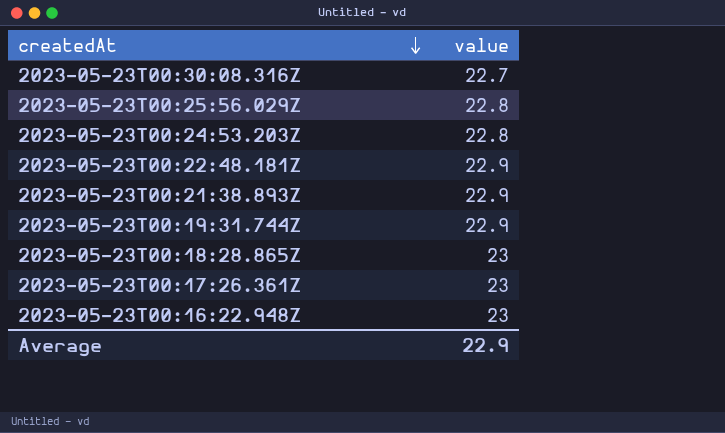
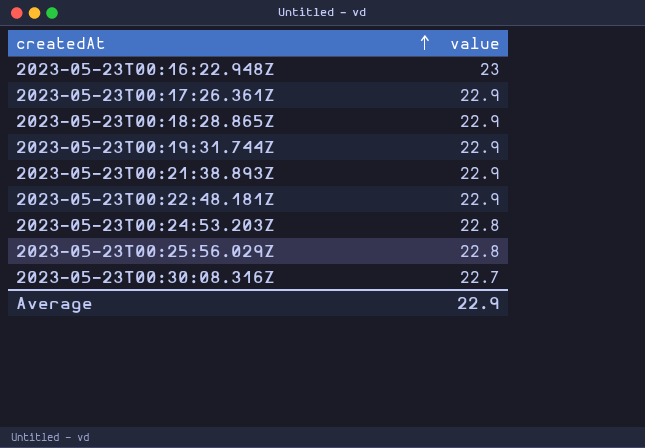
row order: createdAt descending -> createdAt ascending
2023-05-23T00:17:26.361Z | value: 23 -> 22.9
2023-05-23T00:18:28.865Z | value: 23 -> 22.9

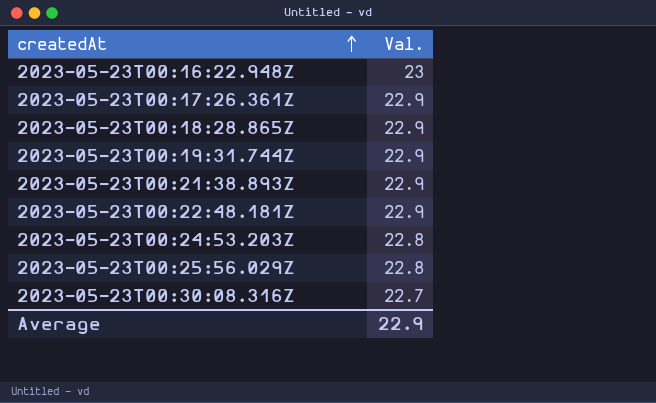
column name: value -> Val.

